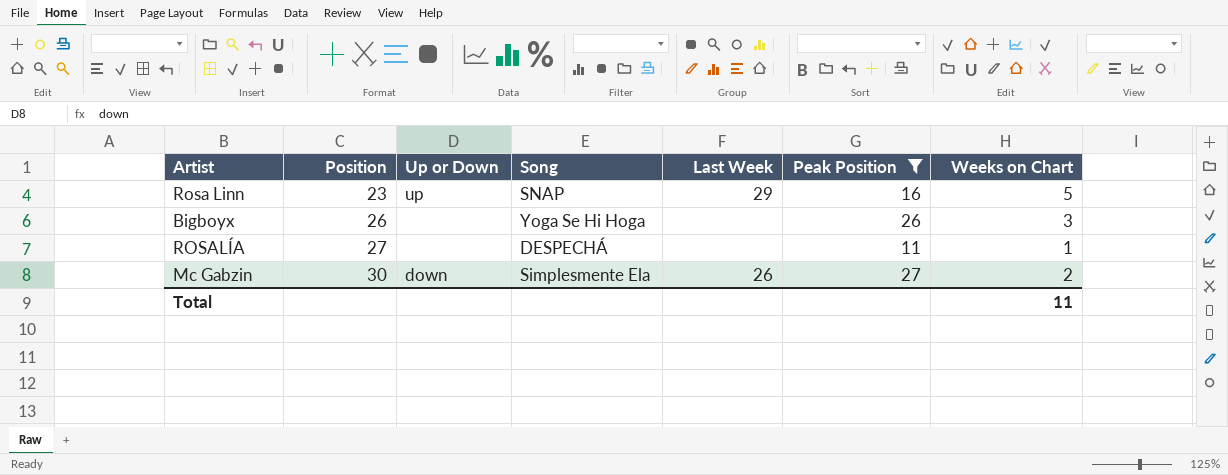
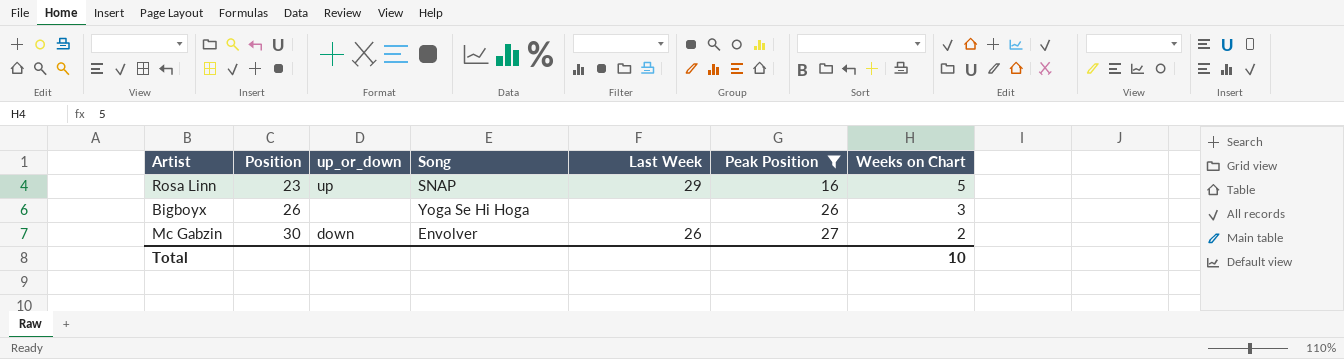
column name: Up or Down -> up_or_down
row ROSALÍA: 27 | none | DESPECHÁ | none | 11 | 1 -> none
Mc Gabzin | Song: Simplesmente Ela -> Envolver
Total | Weeks on Chart: 11 -> 10

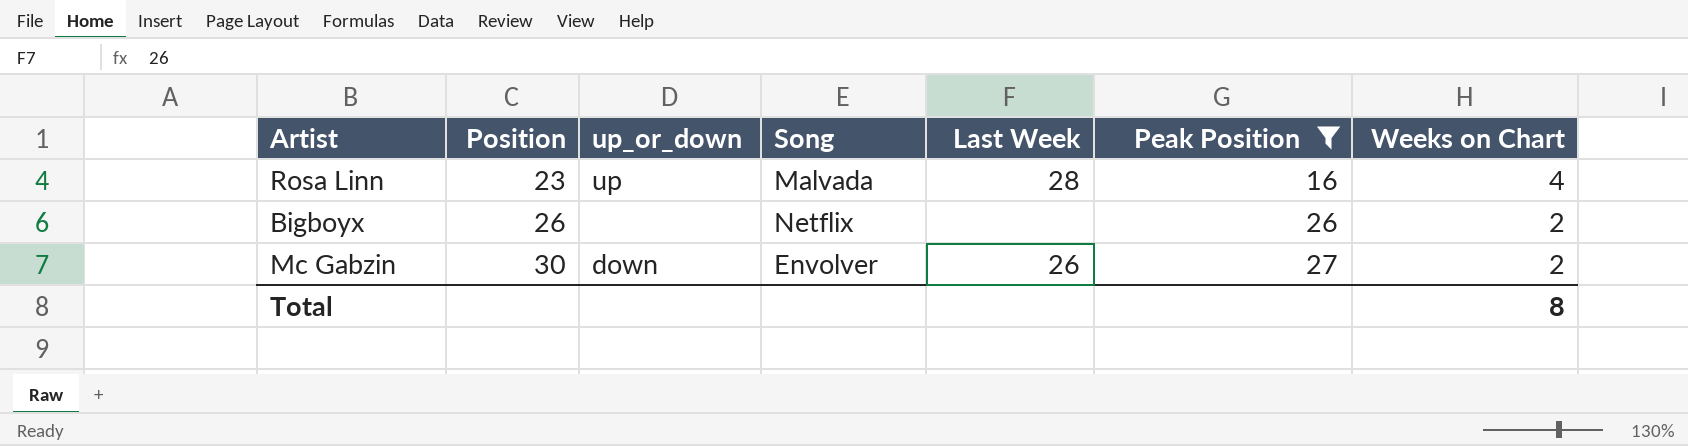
Rosa Linn | Song: SNAP -> Malvada
Rosa Linn | Last Week: 29 -> 28
Rosa Linn | Weeks on Chart: 5 -> 4
Bigboyx | Song: Yoga Se Hi Hoga -> Netflix
Bigboyx | Weeks on Chart: 3 -> 2
Total | Weeks on Chart: 10 -> 8

